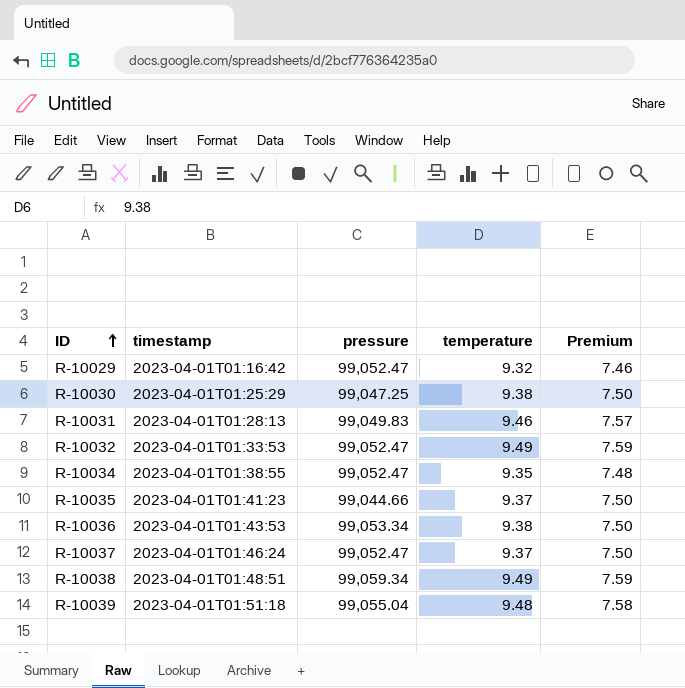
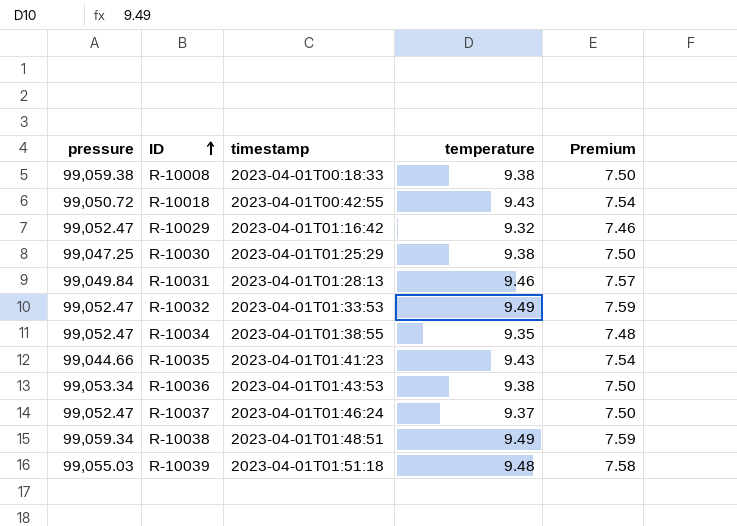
column pressure | position: 3 -> 1
row R-10008: none -> 99,059.38 | 2023-04-01T00:18:33 | 9.38 | 7.50
row R-10018: none -> 99,050.72 | 2023-04-01T00:42:55 | 9.43 | 7.54
R-10031 | pressure: 99,049.83 -> 99,049.84
R-10035 | temperature: 9.37 -> 9.43
R-10035 | Premium: 7.50 -> 7.54
R-10039 | pressure: 99,055.04 -> 99,055.03

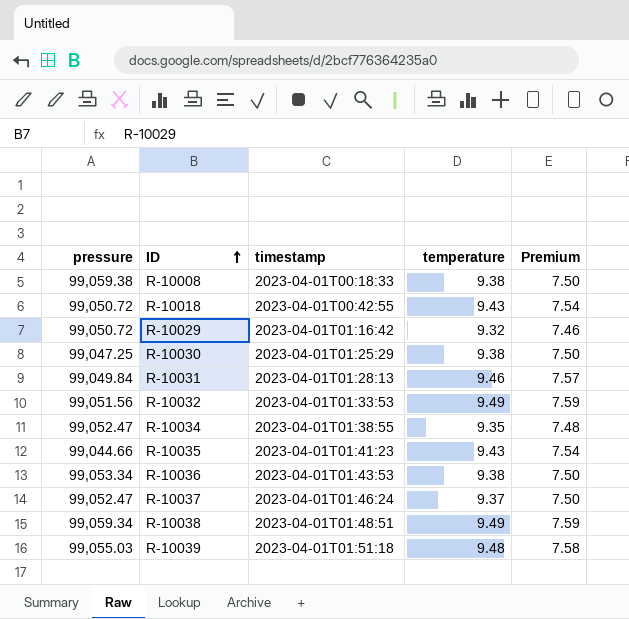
R-10029 | pressure: 99,052.47 -> 99,050.72
R-10032 | pressure: 99,052.47 -> 99,051.56

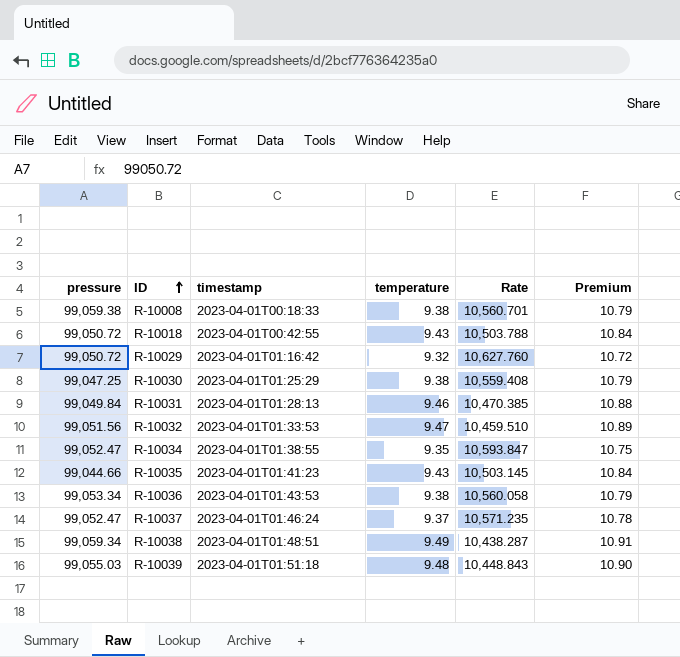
column Rate | formula: none -> [pressure] / [temperature]
column Premium | formula: [temperature] * 0.8 -> [temperature] * 1.15
R-10032 | temperature: 9.49 -> 9.47

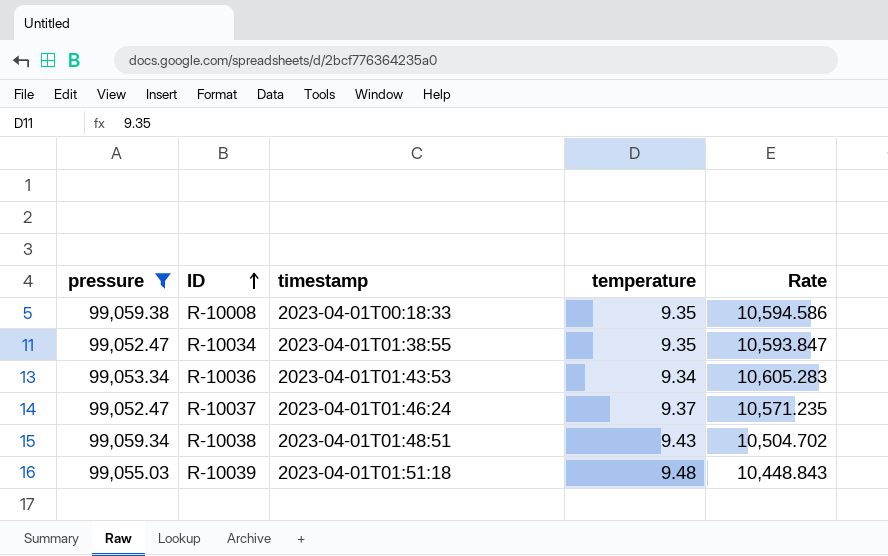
filter: none -> pressure >= 99,052.47
column Premium | formula: [temperature] * 1.15 -> none
R-10008 | temperature: 9.38 -> 9.35
R-10008 | Rate: 10,560.701 -> 10,594.586
R-10036 | temperature: 9.38 -> 9.34
R-10036 | Rate: 10,560.058 -> 10,605.283
R-10038 | temperature: 9.49 -> 9.43
R-10038 | Rate: 10,438.287 -> 10,504.702

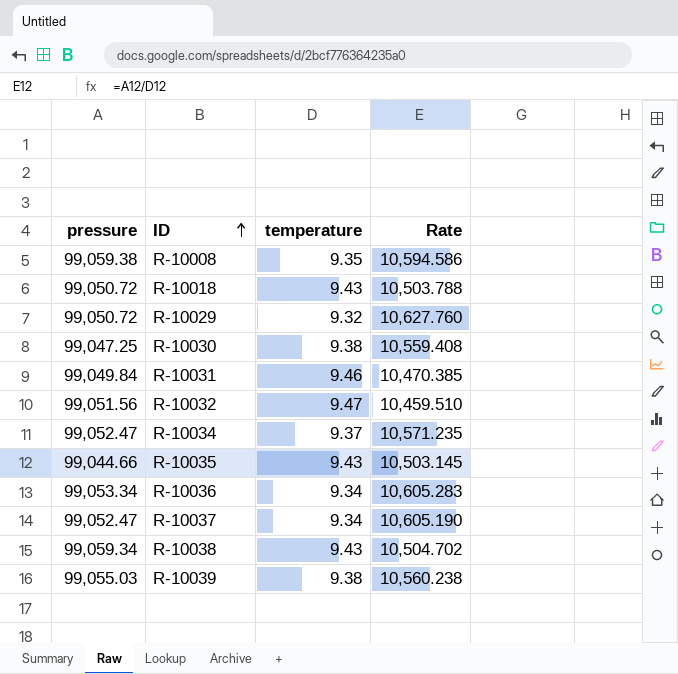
filter: pressure >= 99,052.47 -> none
column timestamp | position: 3 -> none
R-10034 | temperature: 9.35 -> 9.37
R-10034 | Rate: 10,593.847 -> 10,571.235
R-10037 | temperature: 9.37 -> 9.34
R-10037 | Rate: 10,571.235 -> 10,605.190
R-10039 | temperature: 9.48 -> 9.38
R-10039 | Rate: 10,448.843 -> 10,560.238

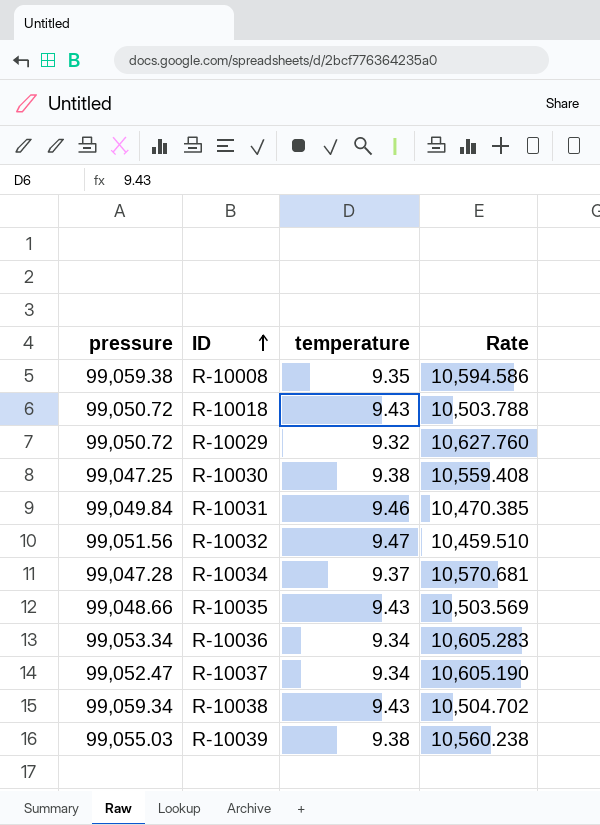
R-10034 | pressure: 99,052.47 -> 99,047.28
R-10034 | Rate: 10,571.235 -> 10,570.681
R-10035 | pressure: 99,044.66 -> 99,048.66
R-10035 | Rate: 10,503.145 -> 10,503.569

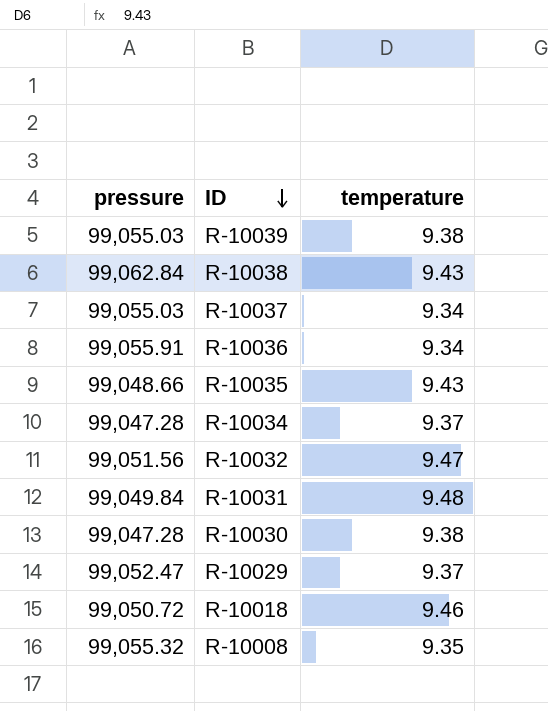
row order: ID ascending -> ID descending
column Rate | formula: [pressure] / [temperature] -> none
R-10038 | pressure: 99,059.34 -> 99,062.84
R-10037 | pressure: 99,052.47 -> 99,055.03
R-10036 | pressure: 99,053.34 -> 99,055.91
R-10031 | temperature: 9.46 -> 9.48
R-10030 | pressure: 99,047.25 -> 99,047.28
R-10029 | pressure: 99,050.72 -> 99,052.47
R-10029 | temperature: 9.32 -> 9.37
R-10018 | temperature: 9.43 -> 9.46
R-10008 | pressure: 99,059.38 -> 99,055.32

